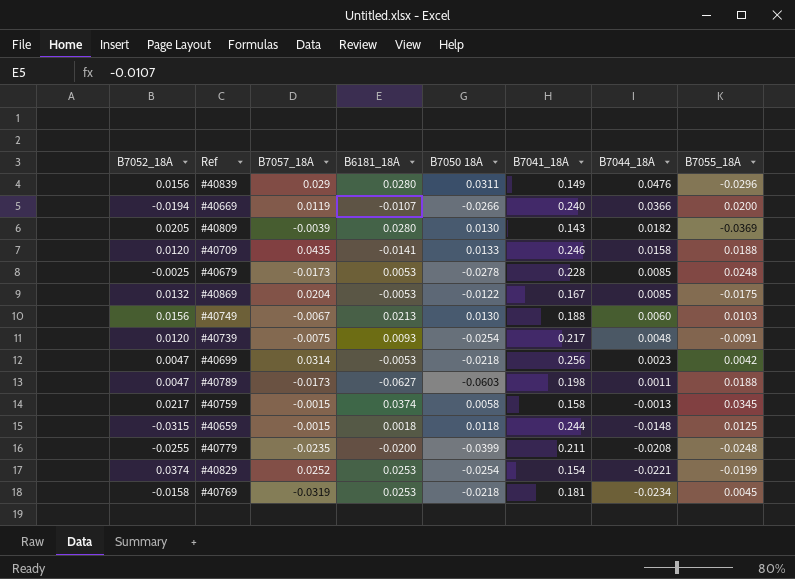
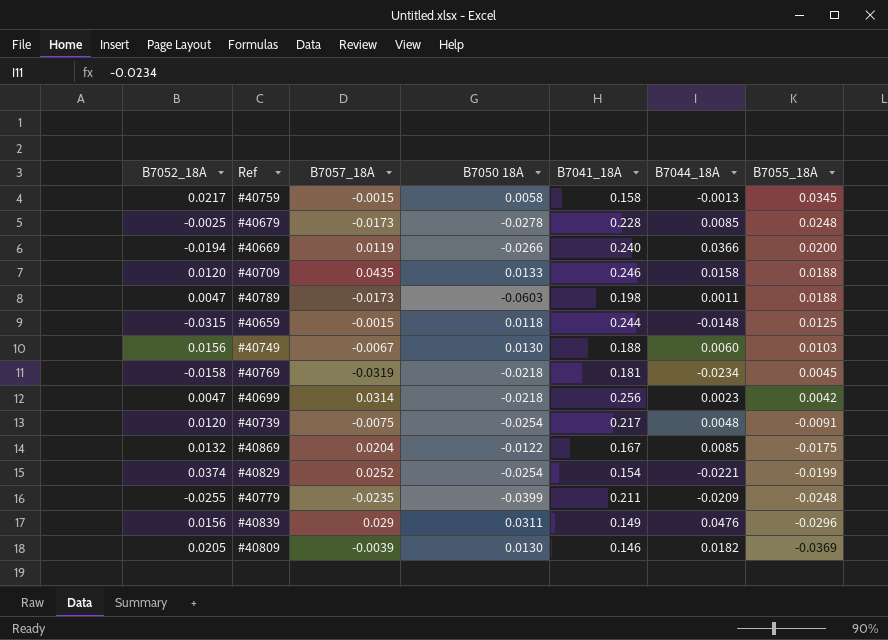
row order: B7044_18A descending -> B7055_18A descending
column B6181_18A | position: 4 -> none
#40779 | B7044_18A: -0.0208 -> -0.0209
#40809 | B7041_18A: 0.143 -> 0.146

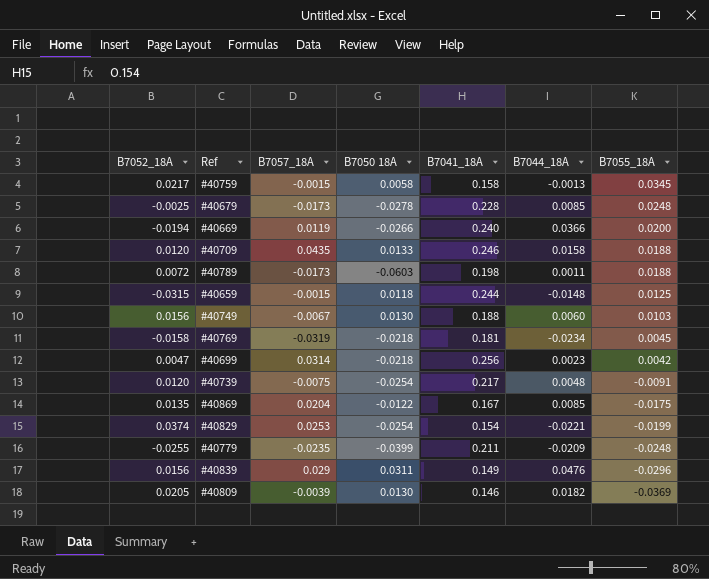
#40789 | B7052_18A: 0.0047 -> 0.0072
#40869 | B7052_18A: 0.0132 -> 0.0135
#40829 | B7057_18A: 0.0252 -> 0.0253

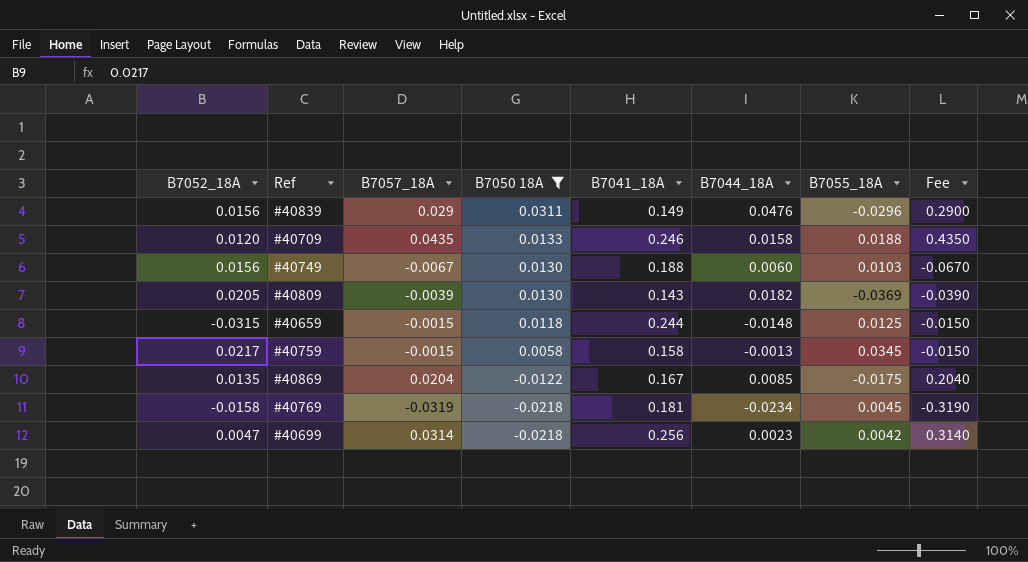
filter: none -> B7050 18A >= -0.0218
row order: B7055_18A descending -> B7050 18A descending
column Fee | formula: none -> [B7057_18A] * 10
#40809 | B7041_18A: 0.146 -> 0.143

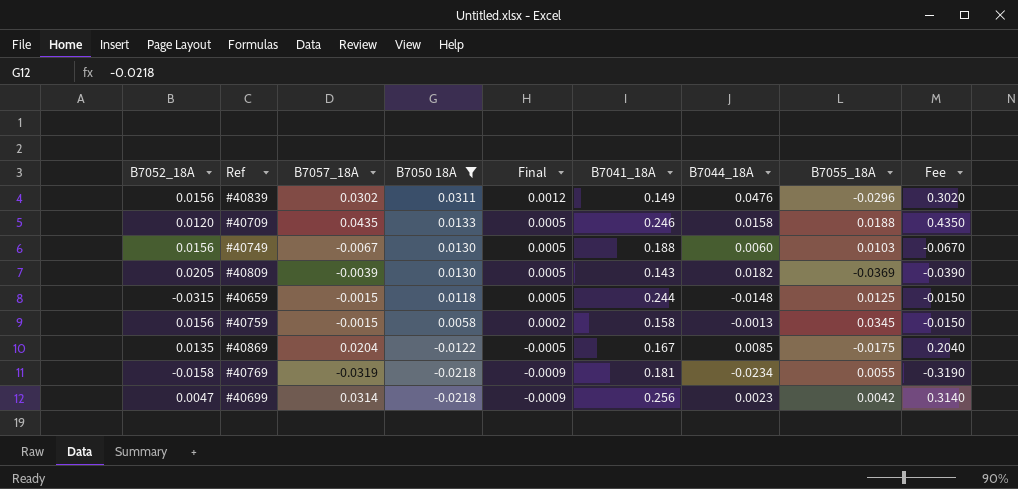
column Final | formula: none -> [B7050 18A] * 0.04
#40839 | B7057_18A: 0.029 -> 0.0302
#40839 | Fee: 0.2900 -> 0.3020
#40759 | B7052_18A: 0.0217 -> 0.0156
#40769 | B7055_18A: 0.0045 -> 0.0055

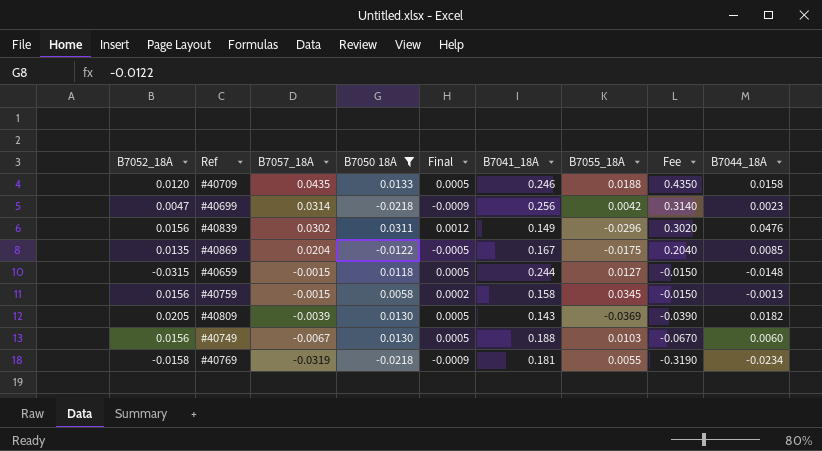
row order: B7050 18A descending -> B7057_18A descending
column B7044_18A | position: 7 -> 9
#40659 | B7055_18A: 0.0125 -> 0.0127

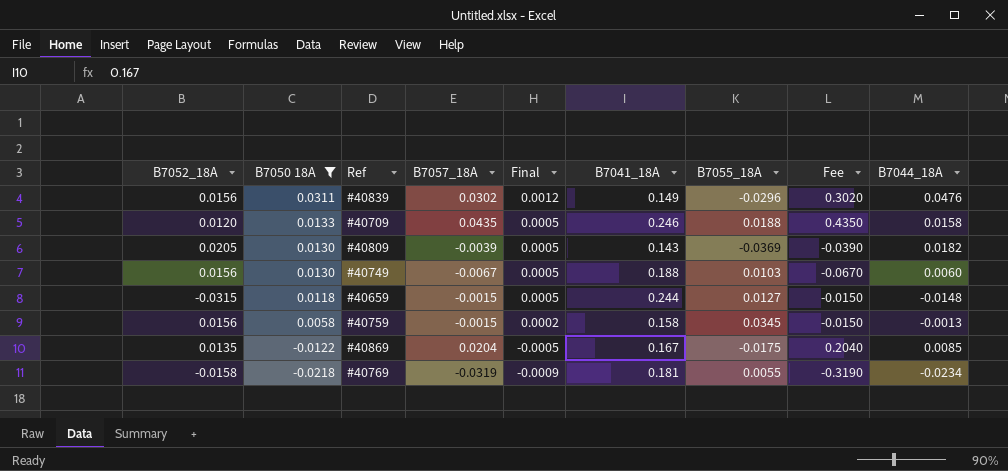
row order: B7057_18A descending -> B7050 18A descending
column B7050 18A | position: 4 -> 2
row #40699: 0.0047 | 0.0314 | -0.0218 | -0.0009 | 0.256 | 0.0042 | 0.3140 | 0.0023 -> none

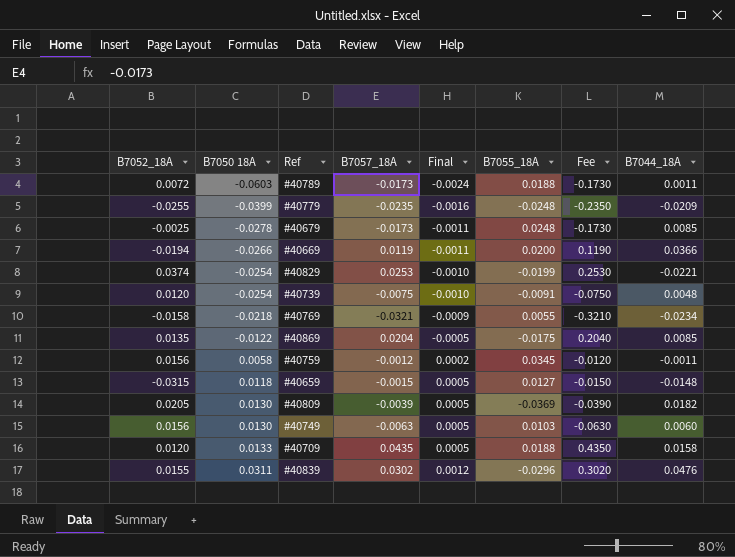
filter: B7050 18A >= -0.0218 -> none
row order: B7050 18A descending -> B7050 18A ascending
column B7041_18A | position: 6 -> none
#40769 | B7057_18A: -0.0319 -> -0.0321
#40769 | Fee: -0.3190 -> -0.3210
#40759 | B7057_18A: -0.0015 -> -0.0012
#40759 | Fee: -0.0150 -> -0.0120
#40759 | B7044_18A: -0.0013 -> -0.0011
#40749 | B7057_18A: -0.0067 -> -0.0063
#40749 | Fee: -0.0670 -> -0.0630
#40839 | B7052_18A: 0.0156 -> 0.0155

